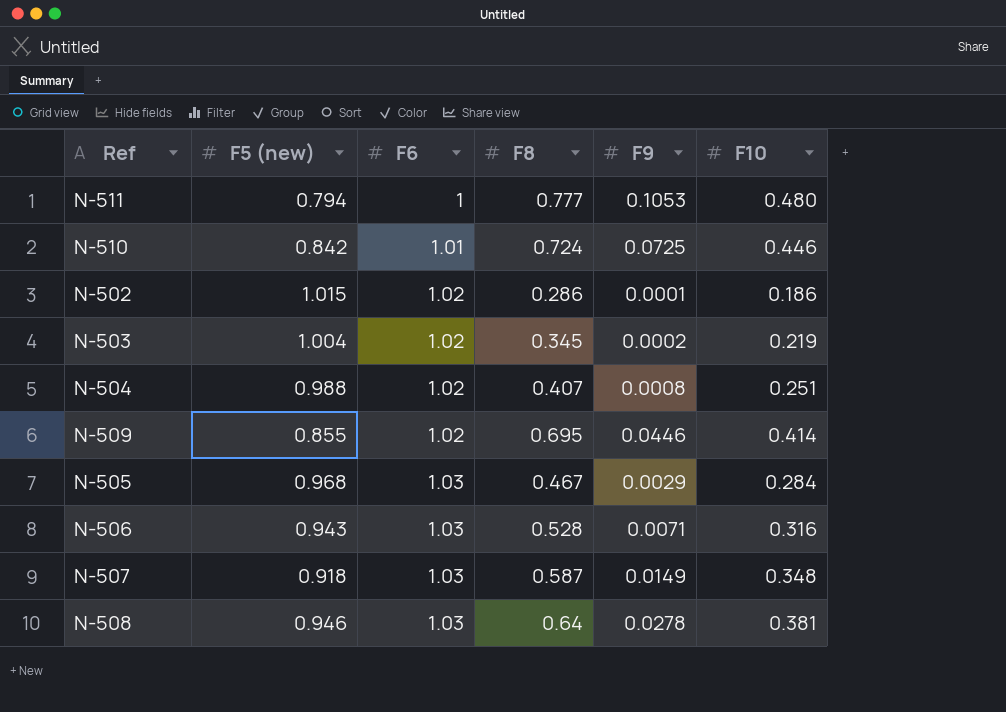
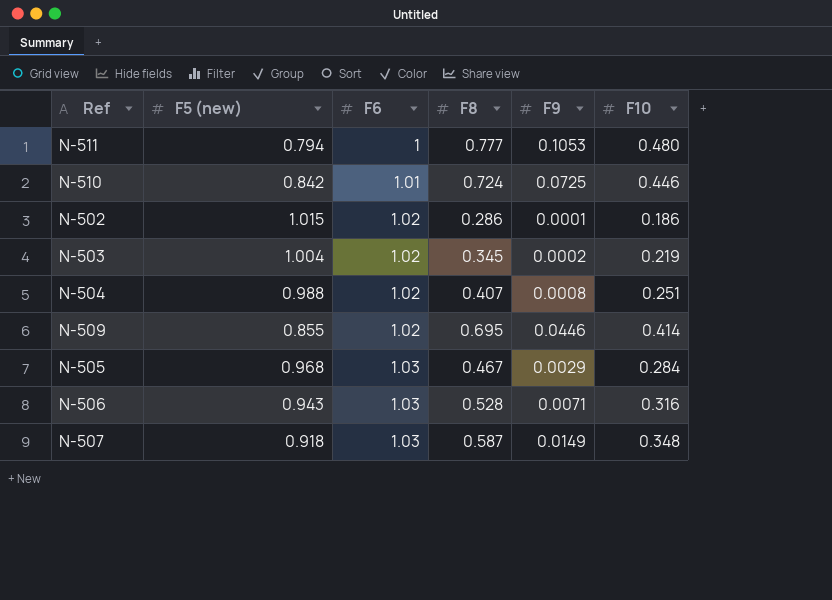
row N-508: 0.946 | 1.03 | 0.64 | 0.0278 | 0.381 -> none

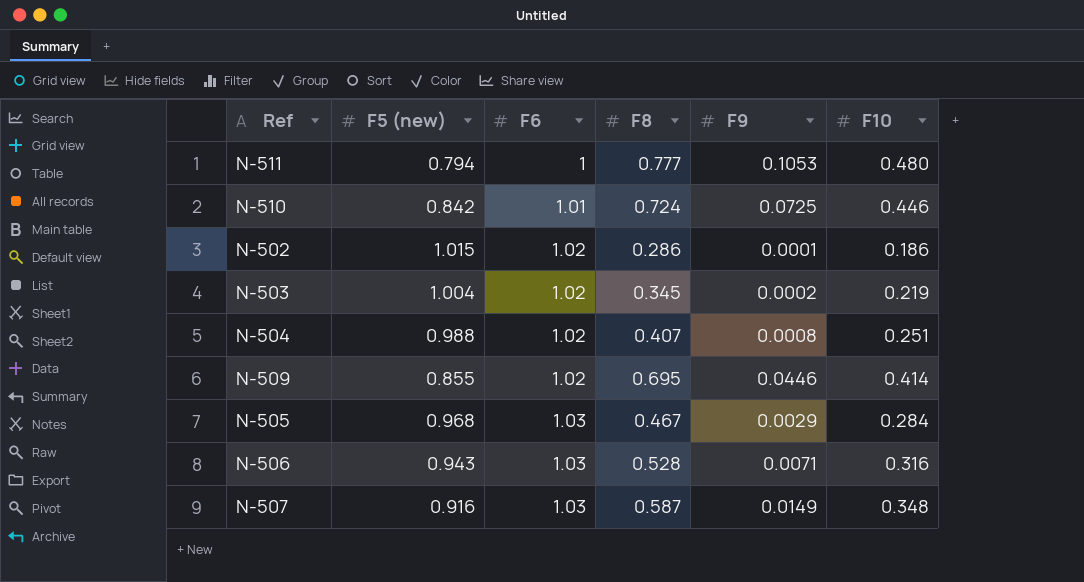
N-507 | F5 (new): 0.918 -> 0.916

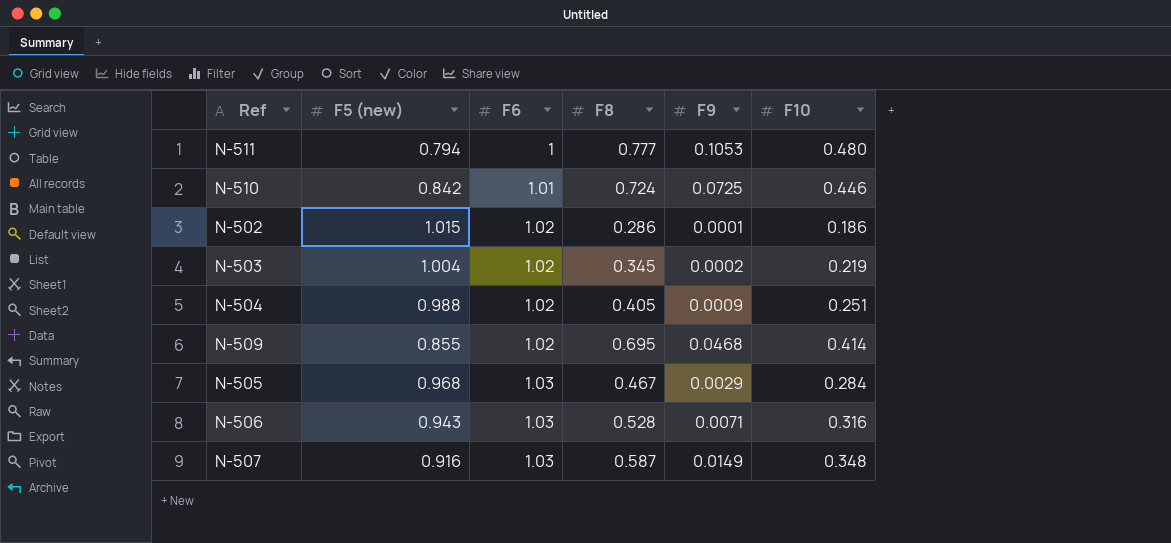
N-504 | F8: 0.407 -> 0.405
N-504 | F9: 0.0008 -> 0.0009
N-509 | F9: 0.0446 -> 0.0468

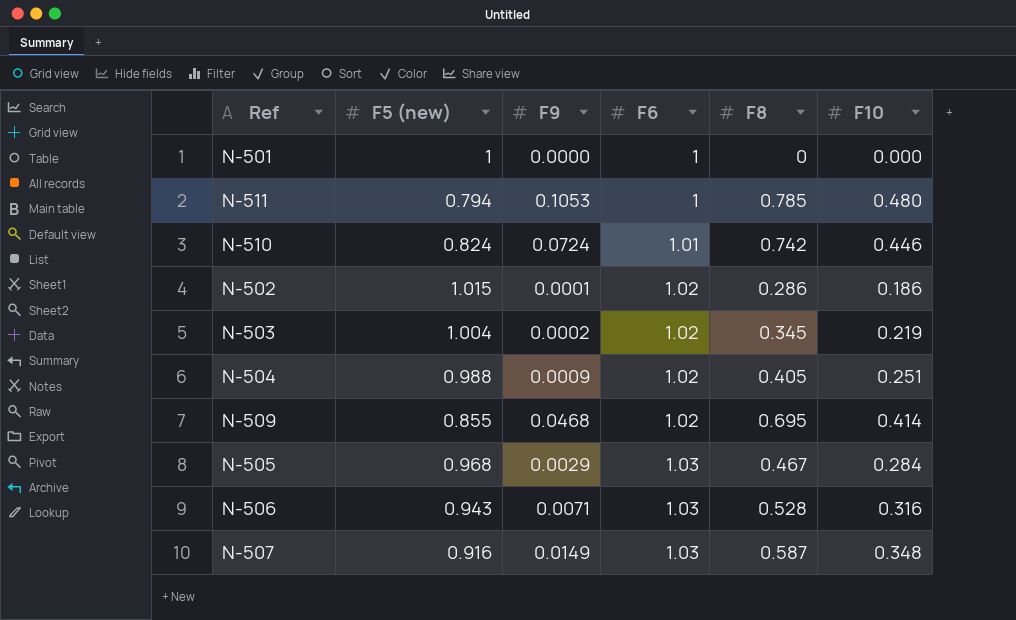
column F9 | position: 5 -> 3
row N-501: none -> 1 | 0.0000 | 1 | 0 | 0.000
N-511 | F8: 0.777 -> 0.785
N-510 | F5 (new): 0.842 -> 0.824
N-510 | F9: 0.0725 -> 0.0724
N-510 | F8: 0.724 -> 0.742

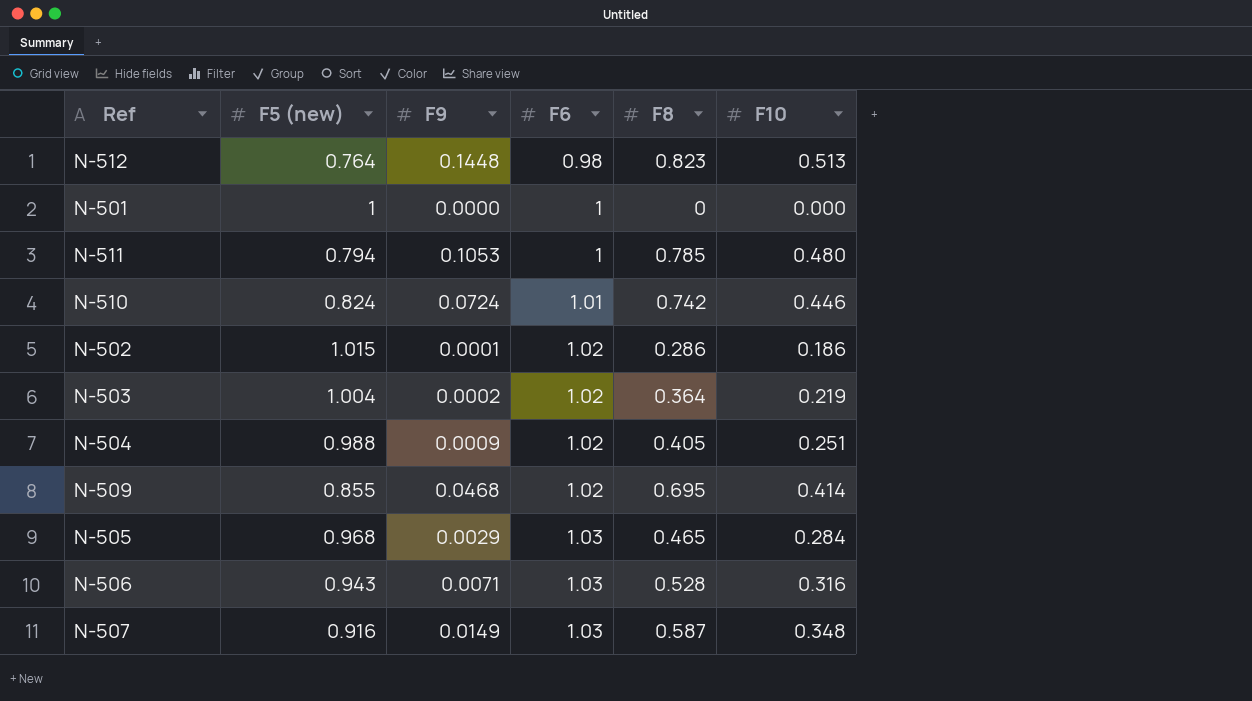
row N-512: none -> 0.764 | 0.1448 | 0.98 | 0.823 | 0.513
N-503 | F8: 0.345 -> 0.364
N-505 | F8: 0.467 -> 0.465

